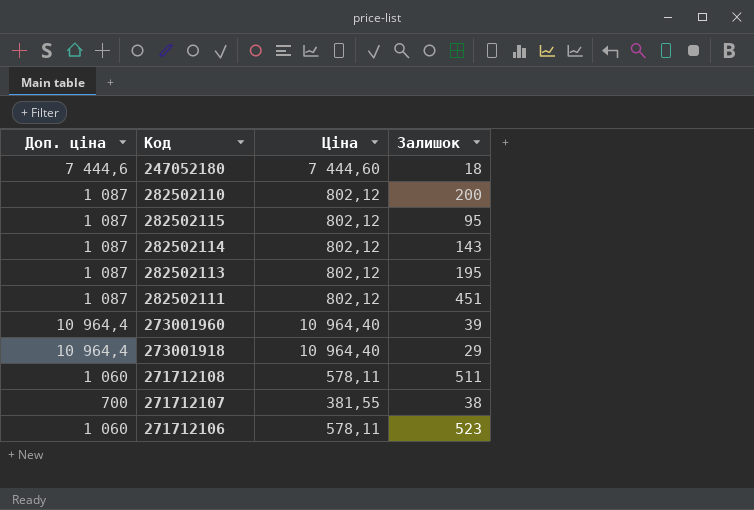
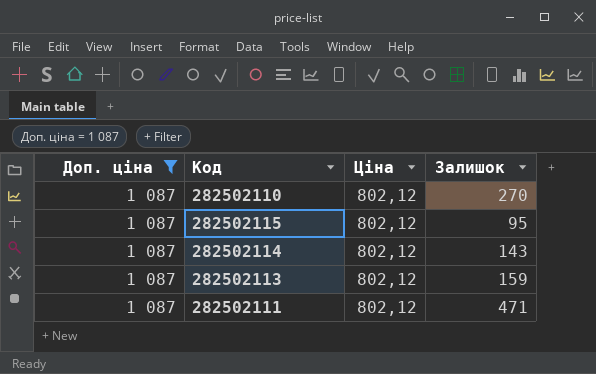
filter: none -> Доп. ціна = 1 087
282502110 | Залишок: 200 -> 270
282502113 | Залишок: 195 -> 159
282502111 | Залишок: 451 -> 471

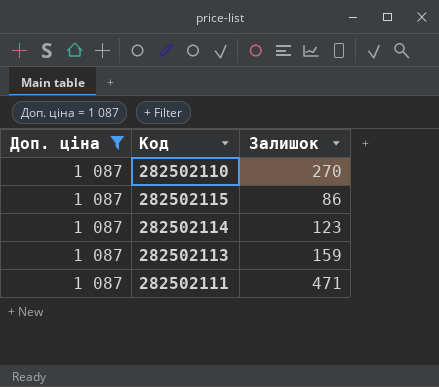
column Ціна | position: 3 -> none
282502115 | Залишок: 95 -> 86
282502114 | Залишок: 143 -> 123

